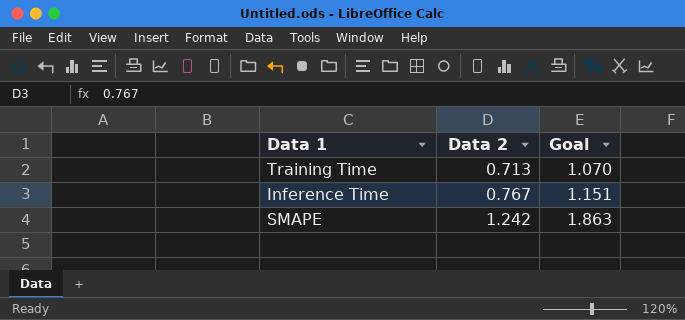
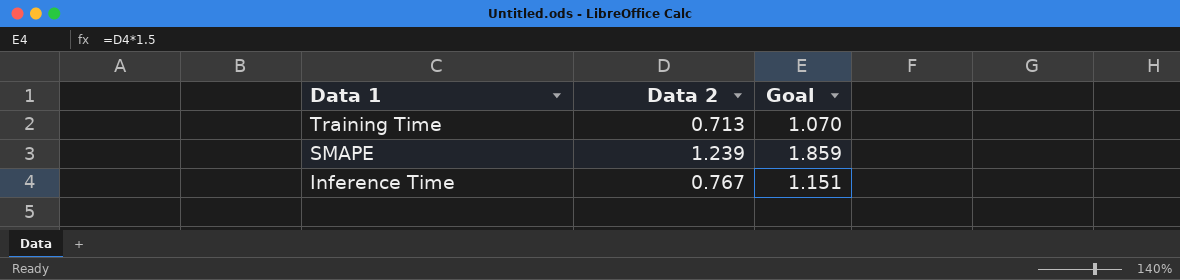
row order: Data 2 ascending -> Data 1 descending
SMAPE | Data 2: 1.242 -> 1.239
SMAPE | Goal: 1.863 -> 1.859

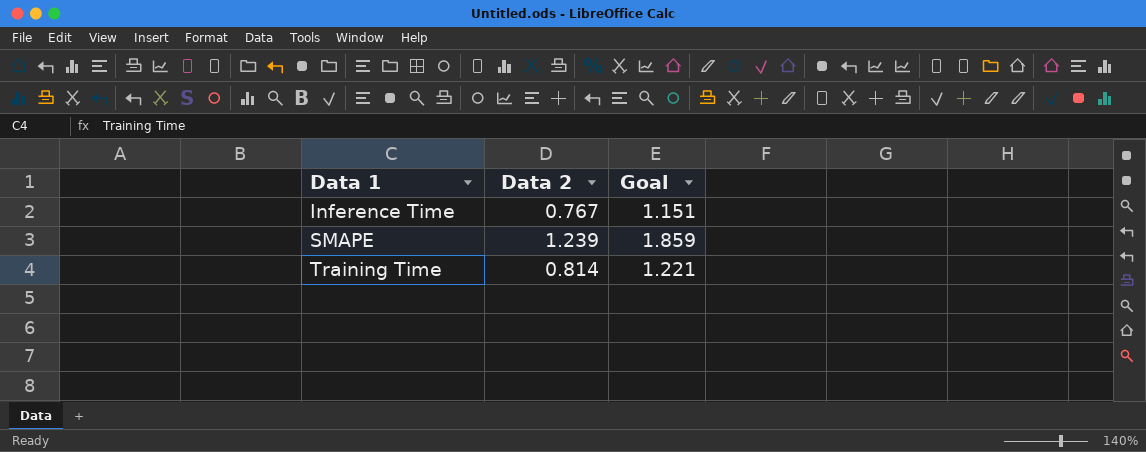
row order: Data 1 descending -> Data 1 ascending
Training Time | Data 2: 0.713 -> 0.814
Training Time | Goal: 1.070 -> 1.221

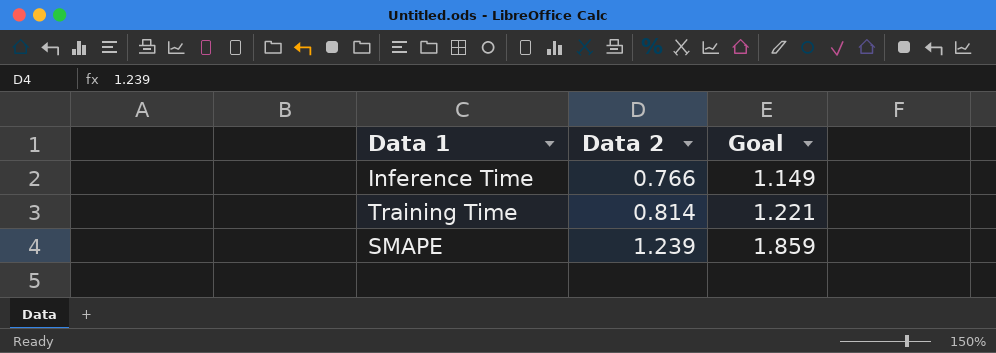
row order: Data 1 ascending -> Data 2 ascending
Inference Time | Data 2: 0.767 -> 0.766
Inference Time | Goal: 1.151 -> 1.149

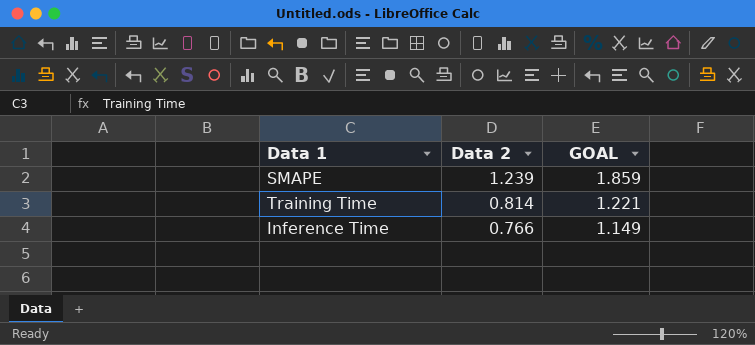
row order: Data 2 ascending -> Data 2 descending
column name: Goal -> GOAL

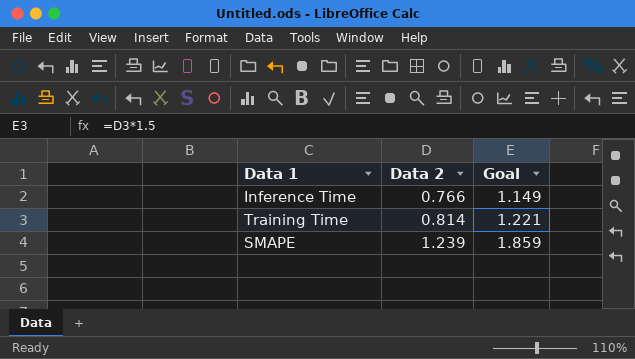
row order: Data 2 descending -> Data 2 ascending
column name: GOAL -> Goal

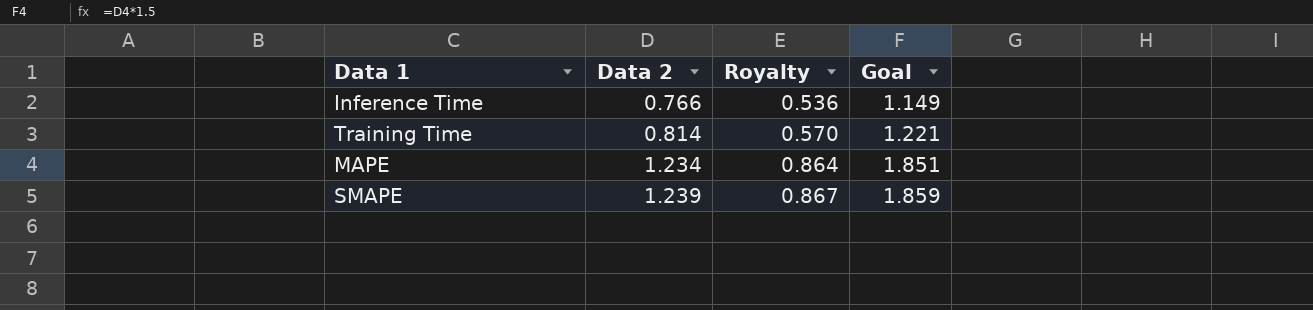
column Royalty | formula: none -> [Data 2] * 0.7
row MAPE: none -> 1.234 | 0.864 | 1.851

